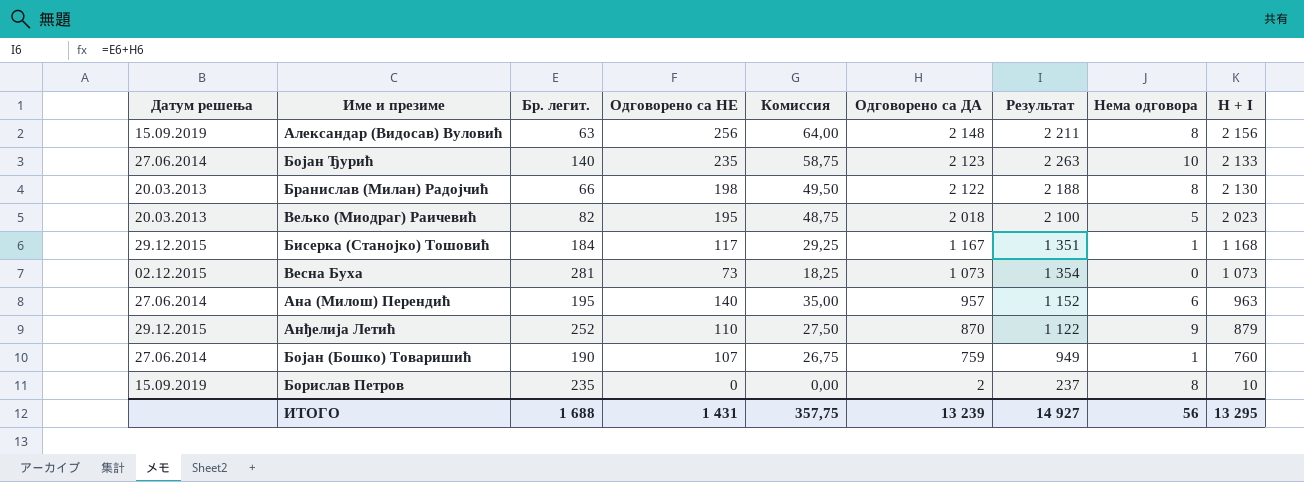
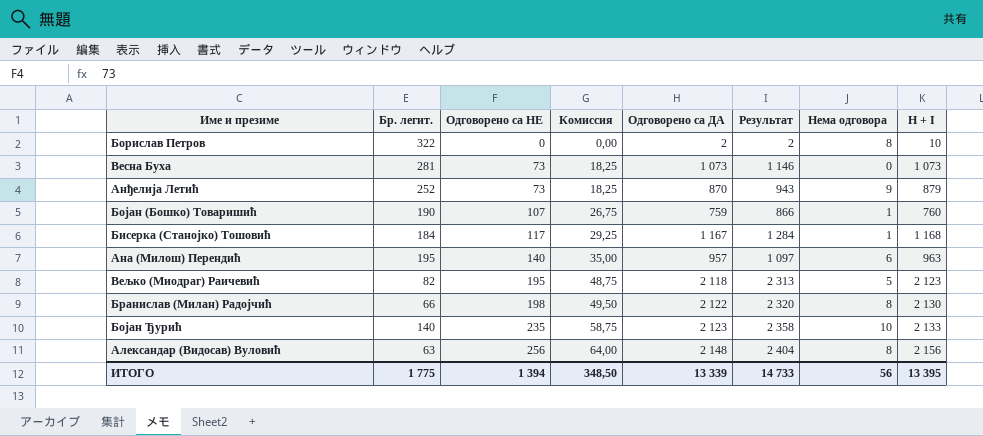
row order: Одговорено са ДА descending -> Одговорено са НЕ ascending
column Датум решења | position: 1 -> none
column Результат | formula: [Бр. легит.] + [Одговорено са ДА] -> [Одговорено са НЕ] + [Одговорено са ДА]
Борислав Петров | Бр. легит.: 235 -> 322
Анђелија Летић | Одговорено са НЕ: 110 -> 73
Анђелија Летић | Комиссия: 27,50 -> 18,25
Вељко (Миодраг) Раичевић | Одговорено са ДА: 2 018 -> 2 118
Вељко (Миодраг) Раичевић | H + I: 2 023 -> 2 123
ИТОГО | Бр. легит.: 1 688 -> 1 775
ИТОГО | Одговорено са НЕ: 1 431 -> 1 394
ИТОГО | Комиссия: 357,75 -> 348,50
ИТОГО | Одговорено са ДА: 13 239 -> 13 339
ИТОГО | Результат: 14 927 -> 14 733
ИТОГО | H + I: 13 295 -> 13 395

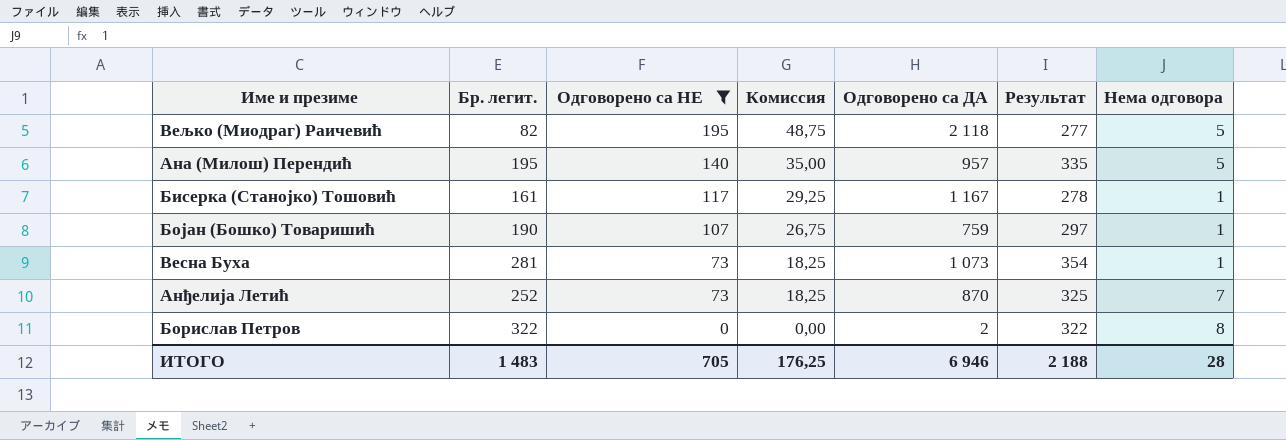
filter: none -> Одговорено са НЕ <= 195
row order: Одговорено са НЕ ascending -> Одговорено са НЕ descending
column H + I | formula: [Одговорено са ДА] + [Нема одговора] -> none
column Результат | formula: [Одговорено са НЕ] + [Одговорено са ДА] -> [Бр. легит.] + [Одговорено са НЕ]
Ана (Милош) Перендић | Нема одговора: 6 -> 5
Бисерка (Станојко) Тошовић | Бр. легит.: 184 -> 161
Весна Буха | Нема одговора: 0 -> 1
Анђелија Летић | Нема одговора: 9 -> 7
ИТОГО | Бр. легит.: 1 775 -> 1 483
ИТОГО | Одговорено са НЕ: 1 394 -> 705
ИТОГО | Комиссия: 348,50 -> 176,25
ИТОГО | Одговорено са ДА: 13 339 -> 6 946
ИТОГО | Результат: 14 733 -> 2 188
ИТОГО | Нема одговора: 56 -> 28

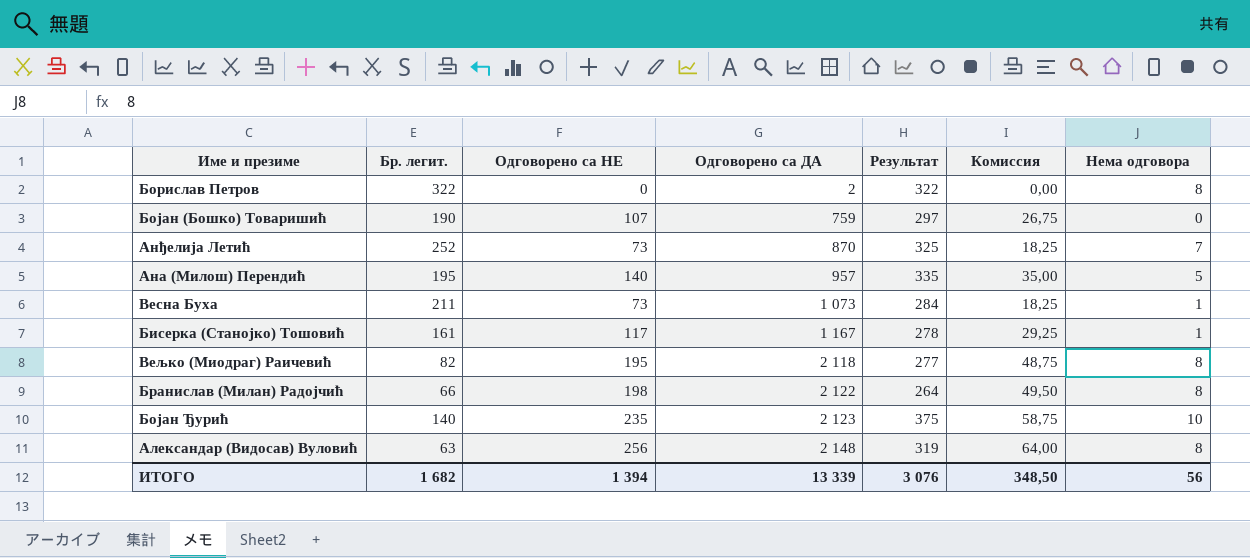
filter: Одговорено са НЕ <= 195 -> none
row order: Одговорено са НЕ descending -> Одговорено са ДА ascending
column Комиссия | position: 4 -> 6
Бојан (Бошко) Товаришић | Нема одговора: 1 -> 0
Весна Буха | Бр. легит.: 281 -> 211
Весна Буха | Результат: 354 -> 284
Вељко (Миодраг) Раичевић | Нема одговора: 5 -> 8
ИТОГО | Бр. легит.: 1 483 -> 1 682
ИТОГО | Одговорено са НЕ: 705 -> 1 394
ИТОГО | Одговорено са ДА: 6 946 -> 13 339
ИТОГО | Результат: 2 188 -> 3 076
ИТОГО | Комиссия: 176,25 -> 348,50
ИТОГО | Нема одговора: 28 -> 56

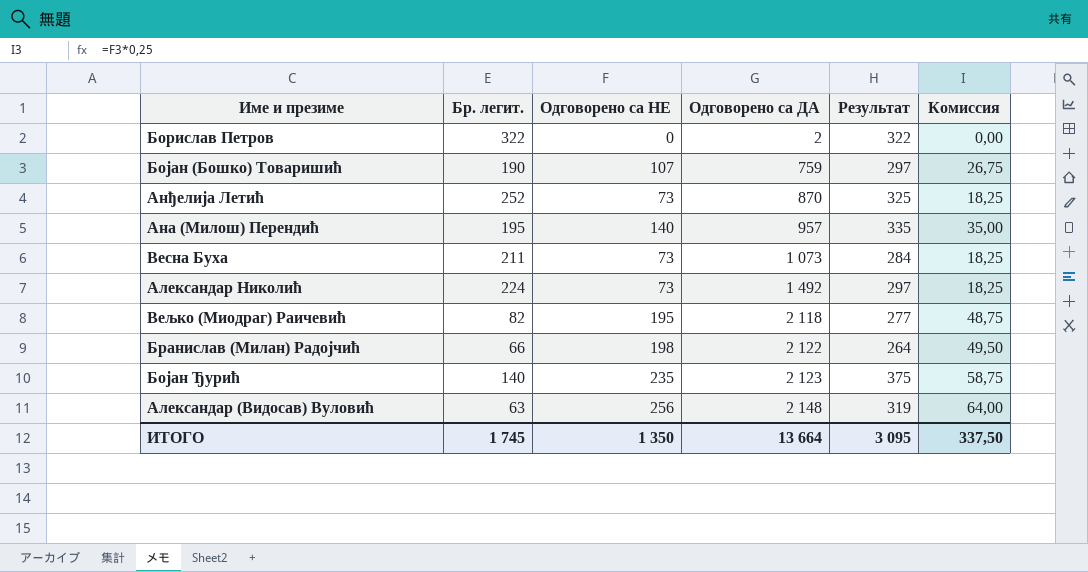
column Нема одговора | position: 7 -> none
row Бисерка (Станојко) Тошовић: 161 | 117 | 1 167 | 278 | 29,25 | 1 -> none
row Александар Николић: none -> 224 | 73 | 1 492 | 297 | 18,25
ИТОГО | Бр. легит.: 1 682 -> 1 745
ИТОГО | Одговорено са НЕ: 1 394 -> 1 350
ИТОГО | Одговорено са ДА: 13 339 -> 13 664
ИТОГО | Результат: 3 076 -> 3 095
ИТОГО | Комиссия: 348,50 -> 337,50

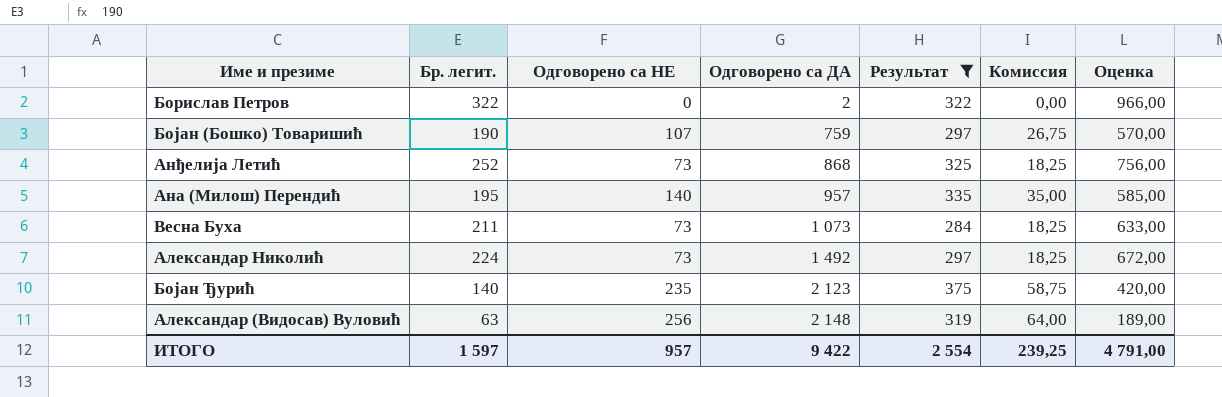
filter: none -> Результат >= 284
column Оценка | formula: none -> [Бр. легит.] * 3
Анђелија Летић | Одговорено са ДА: 870 -> 868
ИТОГО | Бр. легит.: 1 745 -> 1 597
ИТОГО | Одговорено са НЕ: 1 350 -> 957
ИТОГО | Одговорено са ДА: 13 664 -> 9 422
ИТОГО | Результат: 3 095 -> 2 554
ИТОГО | Комиссия: 337,50 -> 239,25

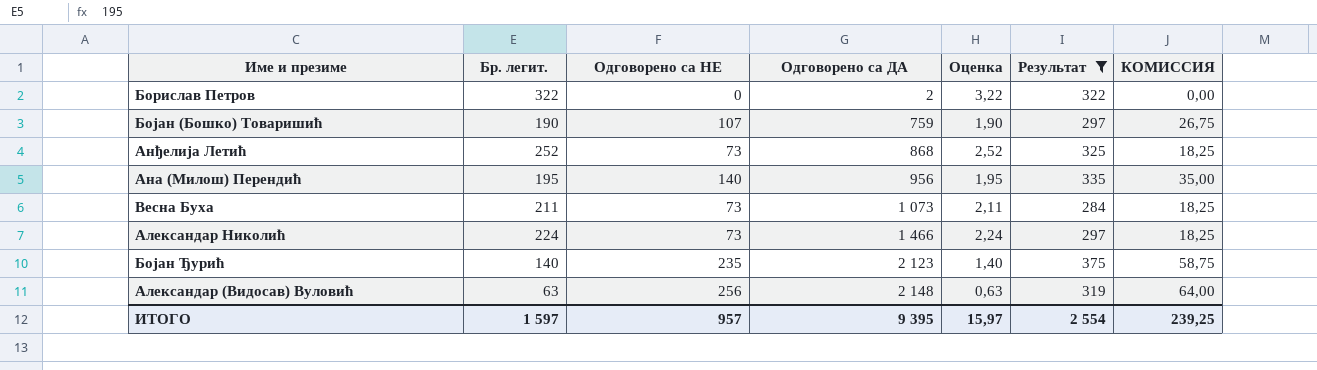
column Оценка | formula: [Бр. легит.] * 3 -> [Бр. легит.] * 0,01
column Оценка | position: 7 -> 5
column name: Комиссия -> КОМИССИЯ
Ана (Милош) Перендић | Одговорено са ДА: 957 -> 956
Александар Николић | Одговорено са ДА: 1 492 -> 1 466
ИТОГО | Одговорено са ДА: 9 422 -> 9 395
ИТОГО | Оценка: 4 791,00 -> 15,97

